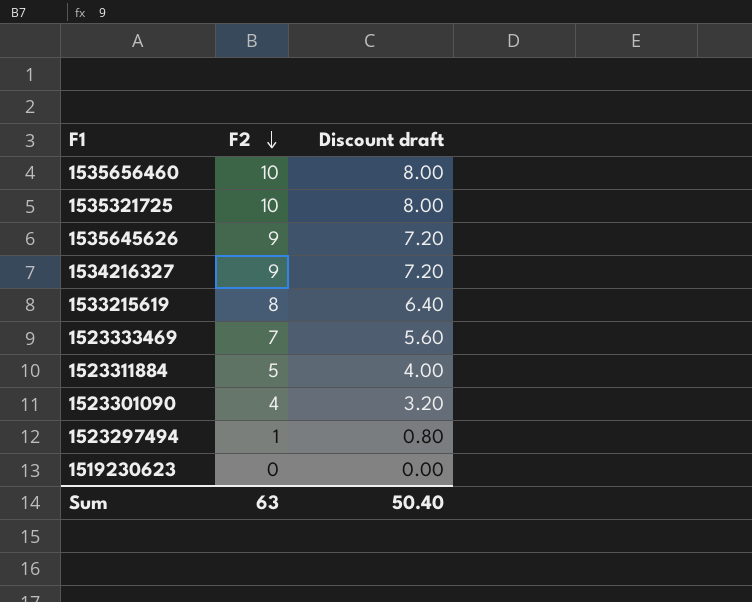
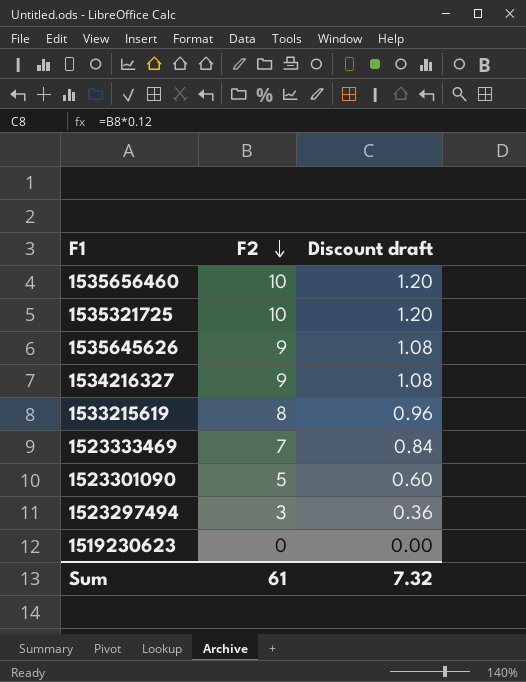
column Discount draft | formula: [F2] * 0.8 -> [F2] * 0.12
row 1523311884: 5 | 4.00 -> none
1523301090 | F2: 4 -> 5
1523297494 | F2: 1 -> 3
Sum | F2: 63 -> 61
Sum | Discount draft: 50.40 -> 7.32

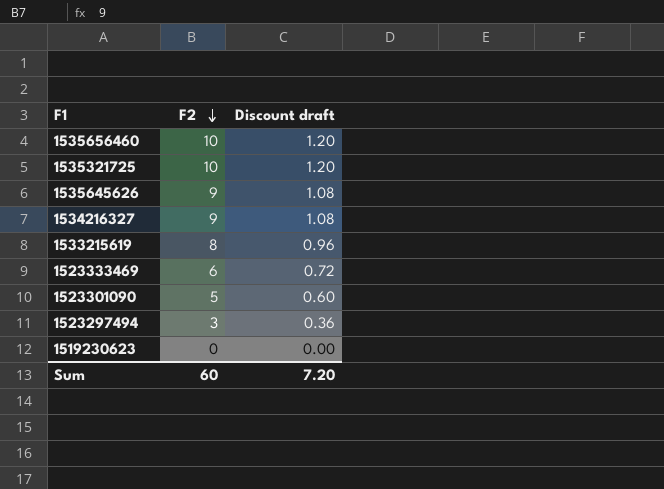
1523333469 | F2: 7 -> 6
1523333469 | Discount draft: 0.84 -> 0.72
Sum | F2: 61 -> 60
Sum | Discount draft: 7.32 -> 7.20

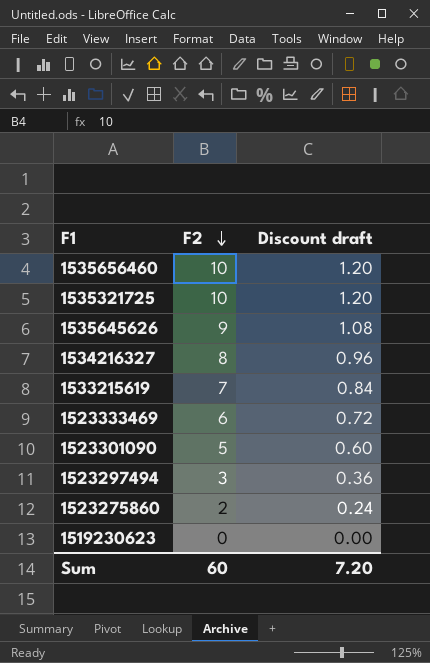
1534216327 | F2: 9 -> 8
1534216327 | Discount draft: 1.08 -> 0.96
1533215619 | F2: 8 -> 7
1533215619 | Discount draft: 0.96 -> 0.84
row 1523275860: none -> 2 | 0.24

